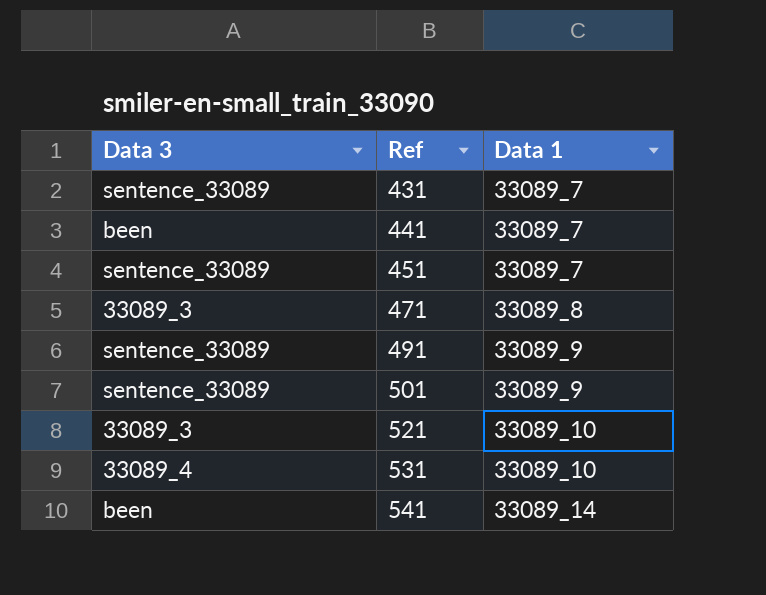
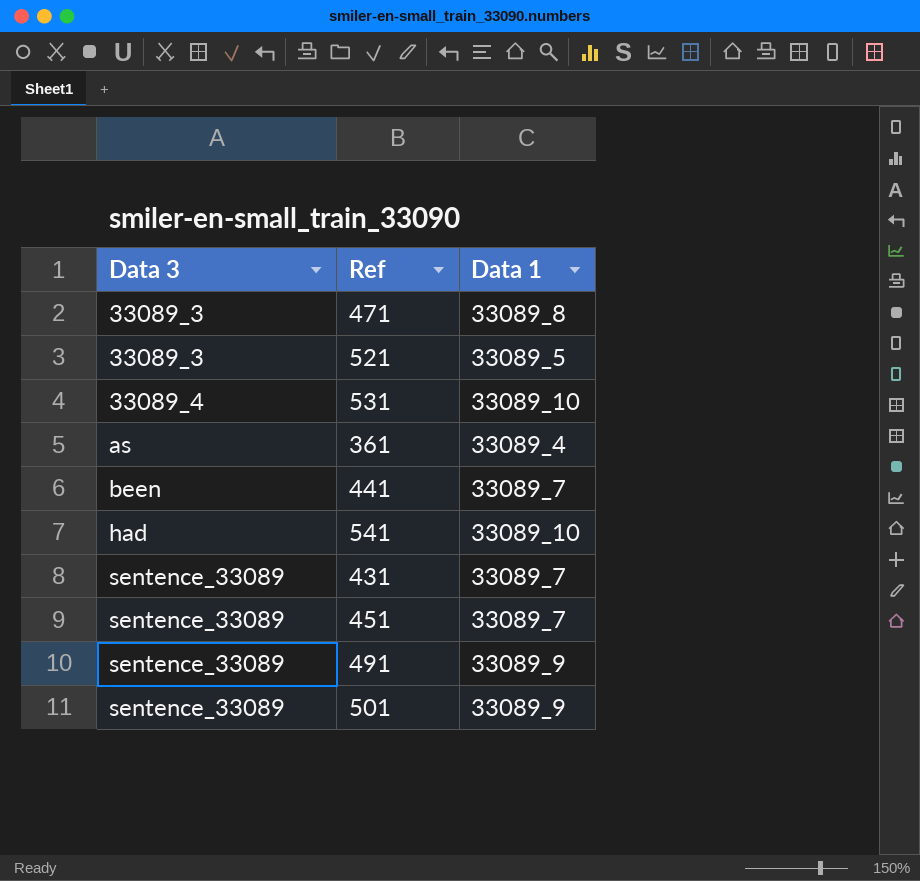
row order: Ref ascending -> Data 3 ascending
521 | Data 1: 33089_10 -> 33089_5
row 361: none -> as | 33089_4
541 | Data 3: been -> had
541 | Data 1: 33089_14 -> 33089_10

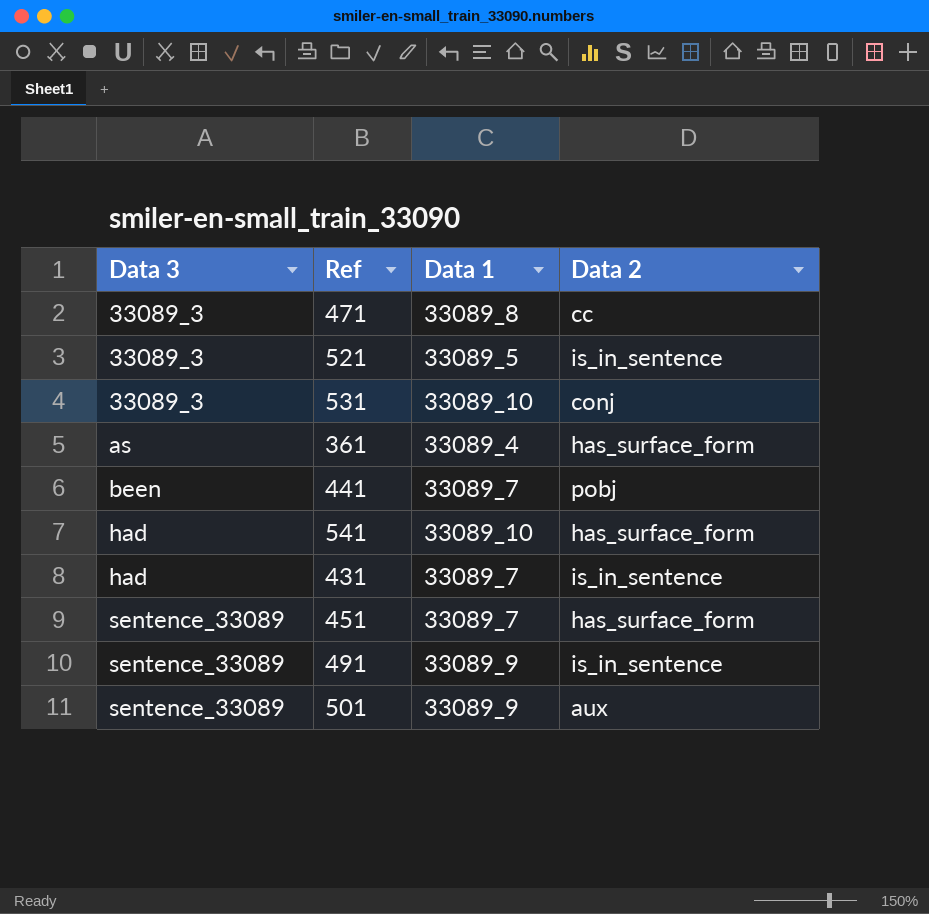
column Data 2 | position: none -> 4
531 | Data 3: 33089_4 -> 33089_3
431 | Data 3: sentence_33089 -> had

